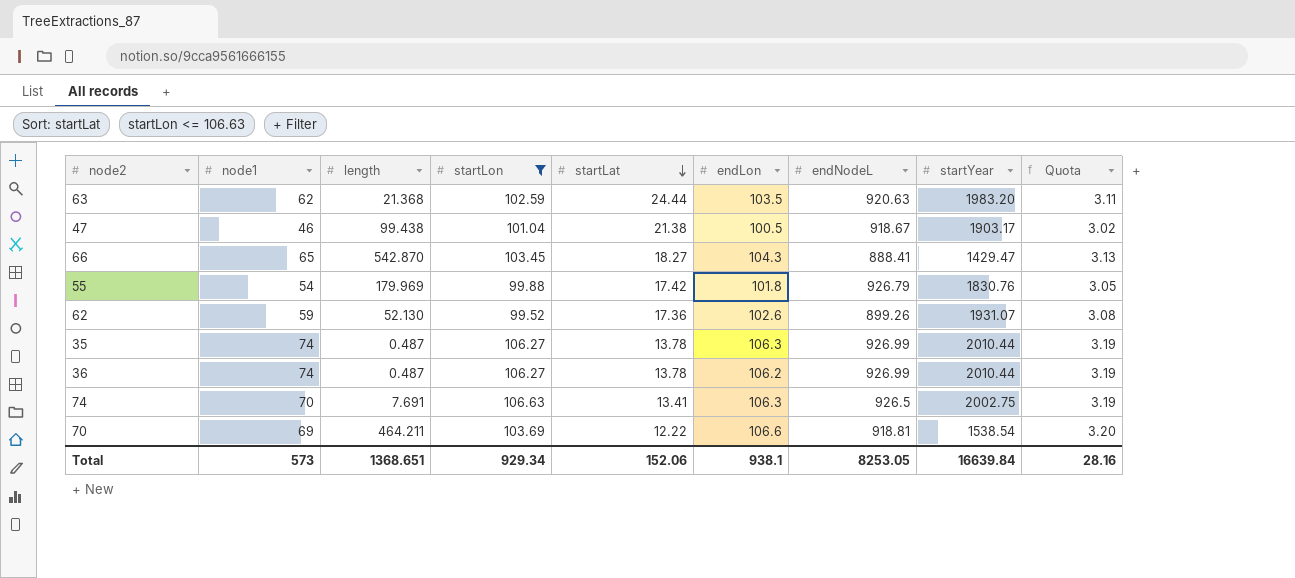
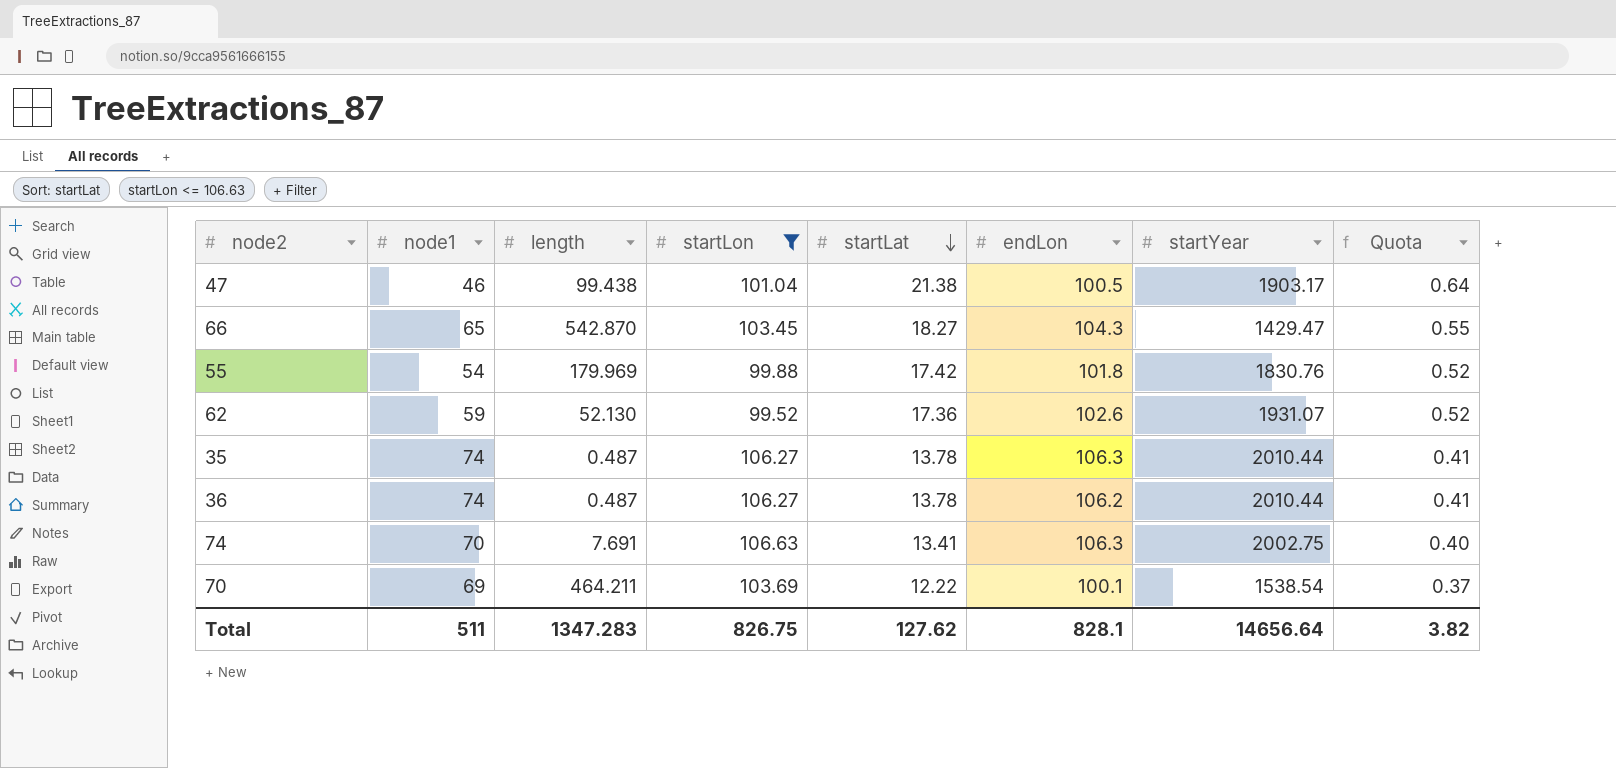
column endNodeL | position: 7 -> none
column Quota | formula: [endLon] * 0.03 -> [startLat] * 0.03
row 63: 62 | 21.368 | 102.59 | 24.44 | 103.5 | 920.63 | 1983.20 | 3.11 -> none
70 | endLon: 106.6 -> 100.1
Total | node1: 573 -> 511
Total | length: 1368.651 -> 1347.283
Total | startLon: 929.34 -> 826.75
Total | startLat: 152.06 -> 127.62
Total | endLon: 938.1 -> 828.1
Total | startYear: 16639.84 -> 14656.64
Total | Quota: 28.16 -> 3.82

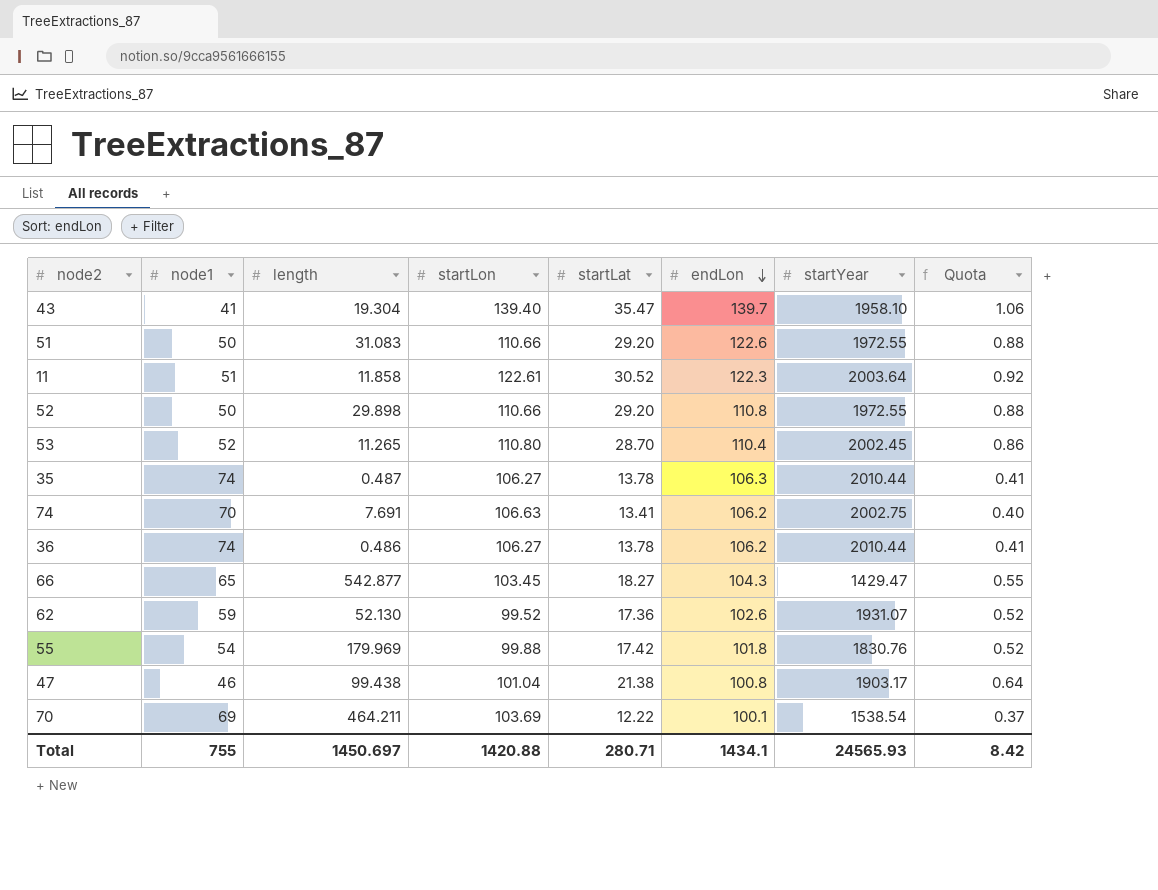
filter: startLon <= 106.63 -> none
row order: startLat descending -> endLon descending
74 | endLon: 106.3 -> 106.2
36 | length: 0.487 -> 0.486
66 | length: 542.870 -> 542.877
47 | endLon: 100.5 -> 100.8
Total | node1: 511 -> 755
Total | length: 1347.283 -> 1450.697
Total | startLon: 826.75 -> 1420.88
Total | startLat: 127.62 -> 280.71
Total | endLon: 828.1 -> 1434.1
Total | startYear: 14656.64 -> 24565.93
Total | Quota: 3.82 -> 8.42

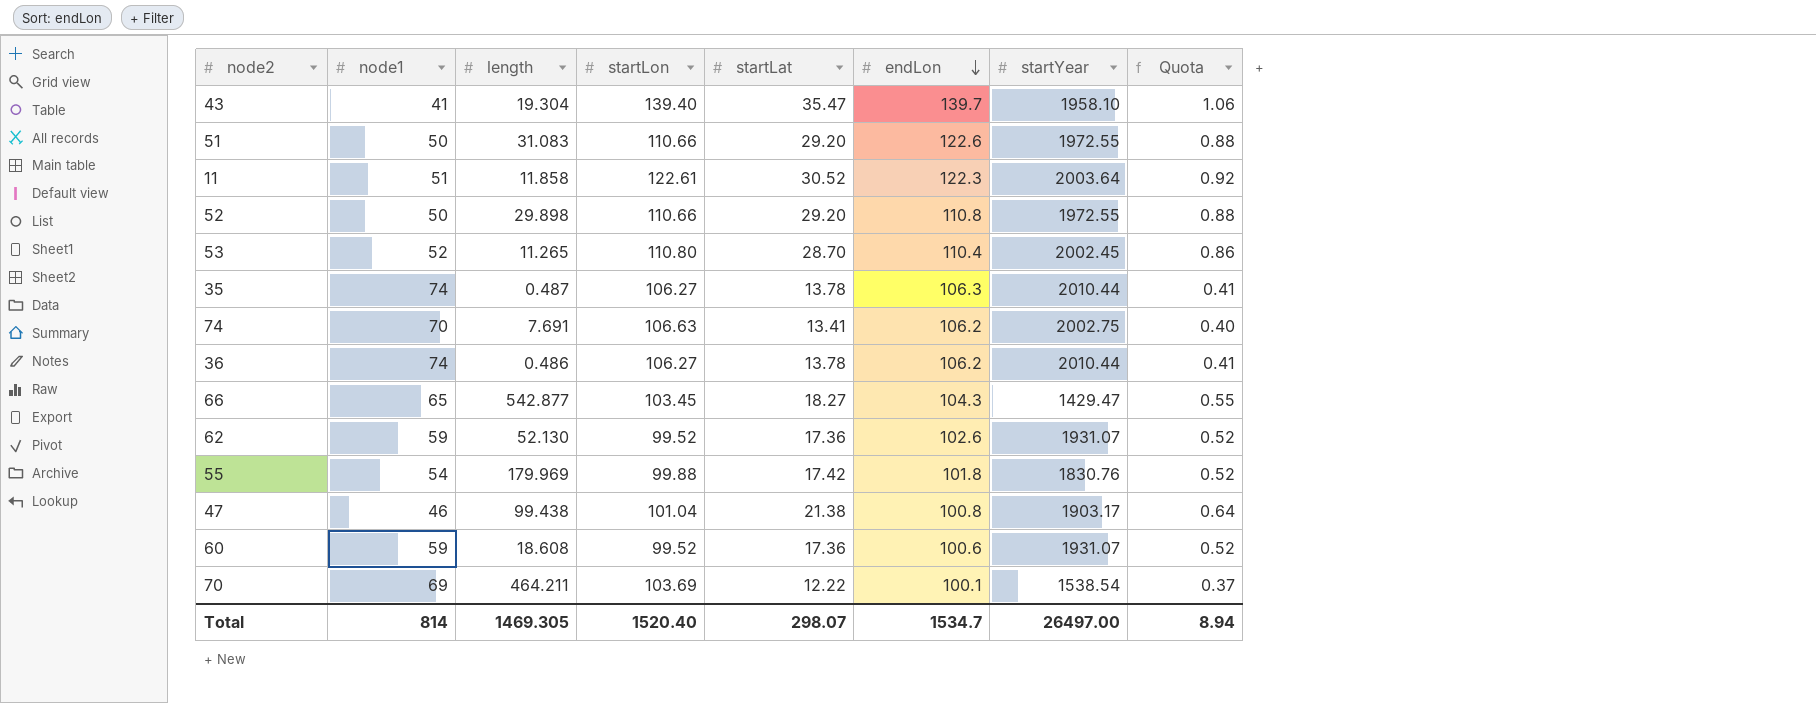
row 60: none -> 59 | 18.608 | 99.52 | 17.36 | 100.6 | 1931.07 | 0.52
Total | node1: 755 -> 814
Total | length: 1450.697 -> 1469.305
Total | startLon: 1420.88 -> 1520.40
Total | startLat: 280.71 -> 298.07
Total | endLon: 1434.1 -> 1534.7
Total | startYear: 24565.93 -> 26497.00
Total | Quota: 8.42 -> 8.94

